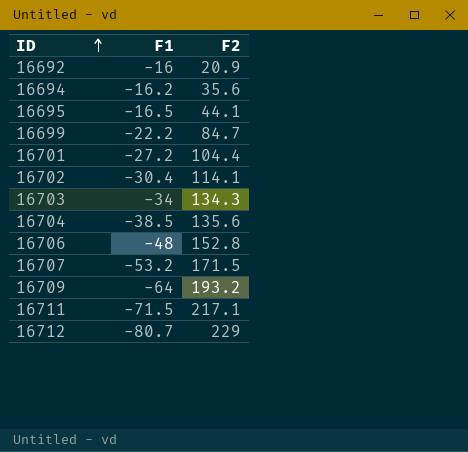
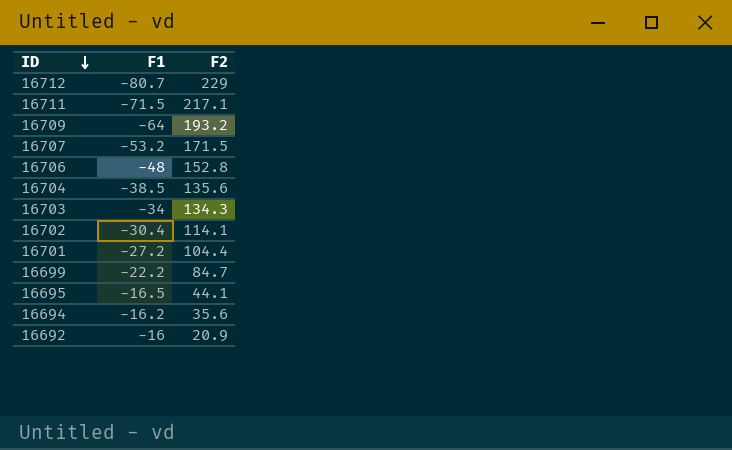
row order: ID ascending -> ID descending

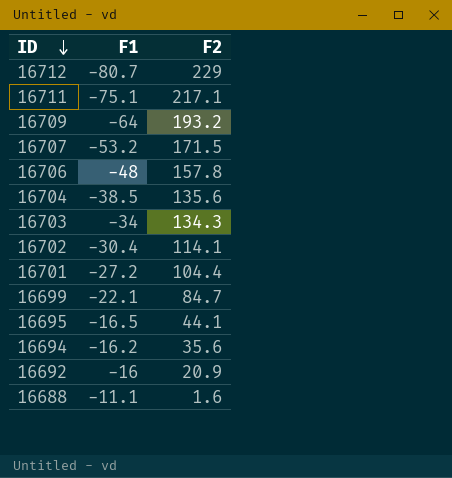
16711 | F1: -71.5 -> -75.1
16706 | F2: 152.8 -> 157.8
16699 | F1: -22.2 -> -22.1
row 16688: none -> -11.1 | 1.6

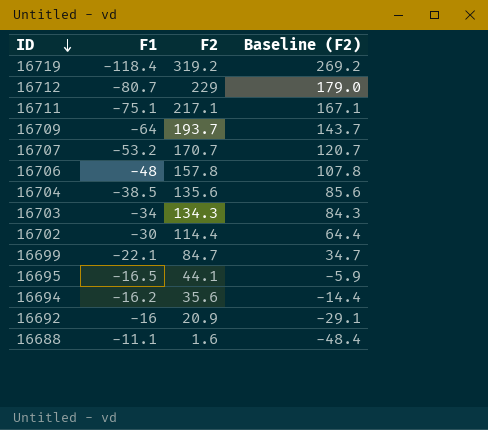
column Baseline (F2) | formula: none -> [F2] - 50
row 16701: -27.2 | 104.4 -> none
row 16719: none -> -118.4 | 319.2 | 269.2
16709 | F2: 193.2 -> 193.7
16707 | F2: 171.5 -> 170.7
16702 | F1: -30.4 -> -30
16702 | F2: 114.1 -> 114.4

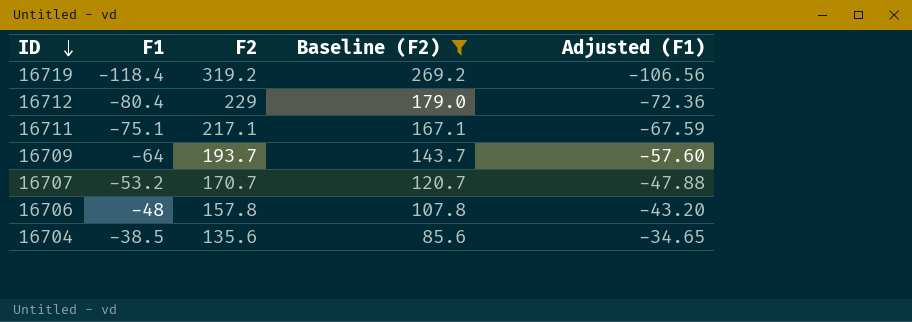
filter: none -> Baseline (F2) >= 85.6
column Adjusted (F1) | formula: none -> [F1] * 0.9
16712 | F1: -80.7 -> -80.4

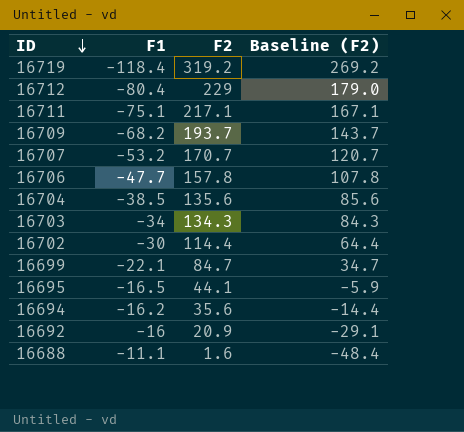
filter: Baseline (F2) >= 85.6 -> none
column Adjusted (F1) | formula: [F1] * 0.9 -> none
16709 | F1: -64 -> -68.2
16706 | F1: -48 -> -47.7

